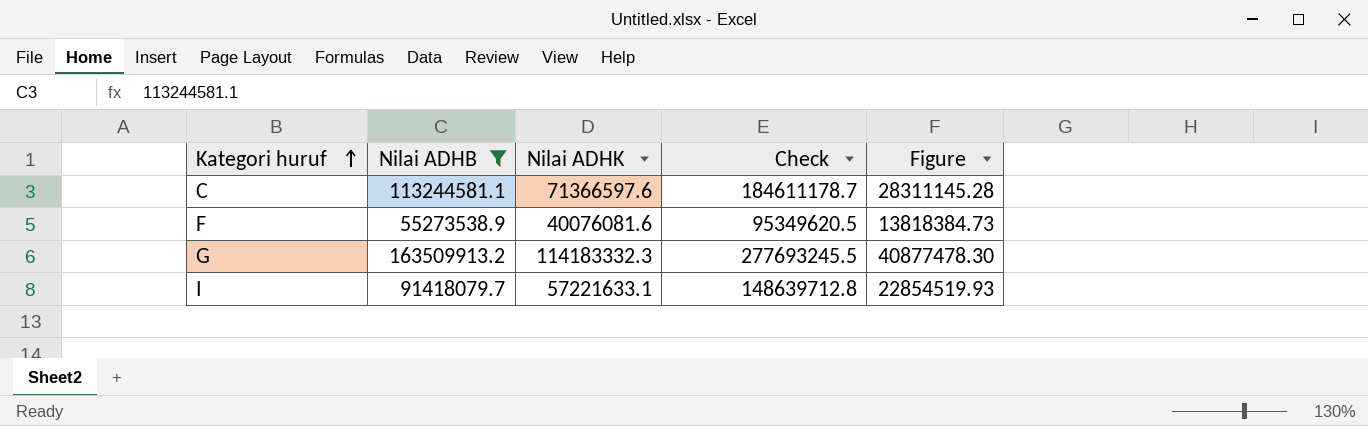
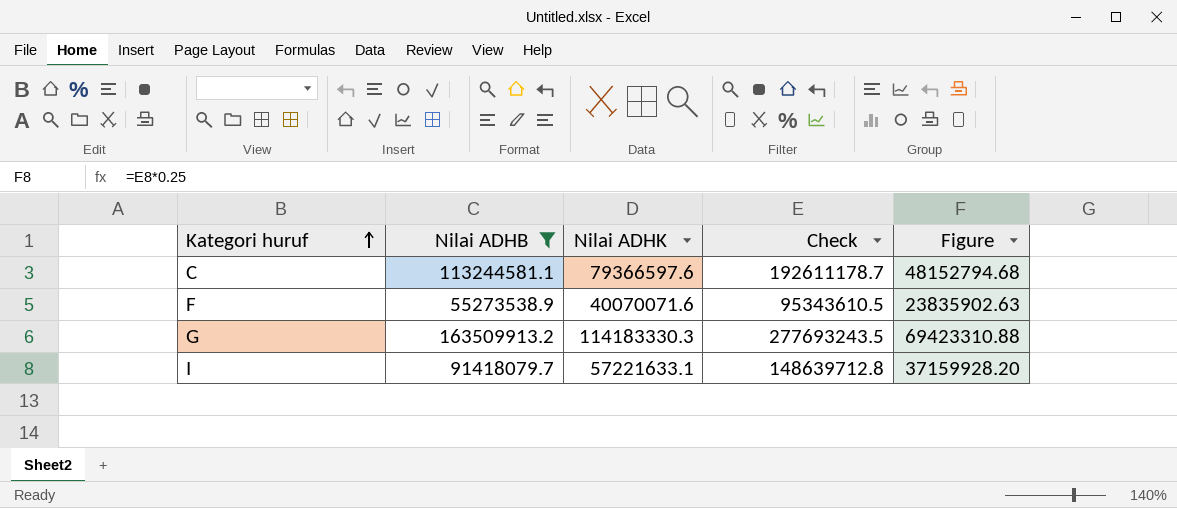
column Figure | formula: [Nilai ADHB] * 0.25 -> [Check] * 0.25
C | Nilai ADHK: 71366597.6 -> 79366597.6
C | Check: 184611178.7 -> 192611178.7
F | Nilai ADHK: 40076081.6 -> 40070071.6
F | Check: 95349620.5 -> 95343610.5
G | Nilai ADHK: 114183332.3 -> 114183330.3
G | Check: 277693245.5 -> 277693243.5

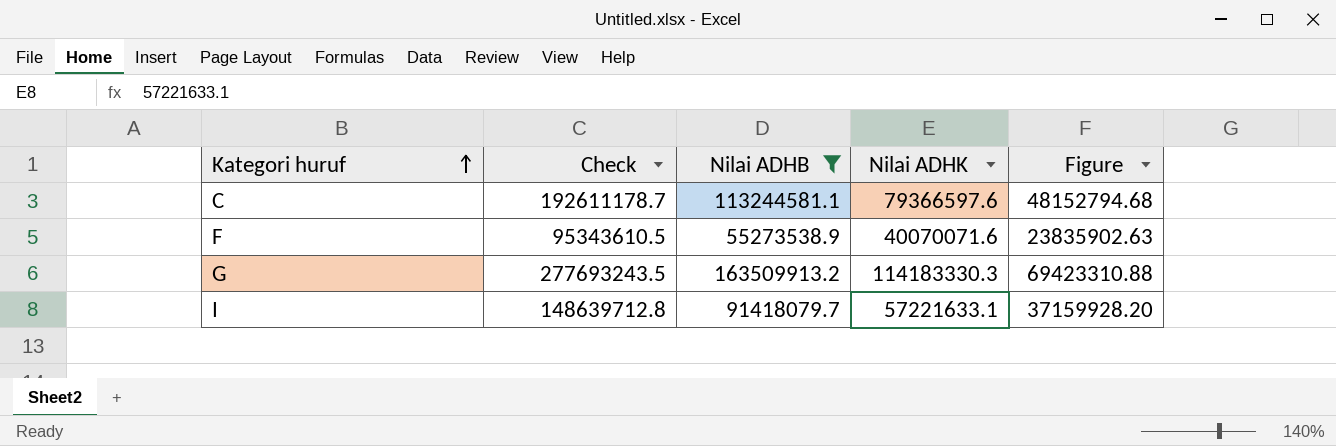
column Check | position: 4 -> 2

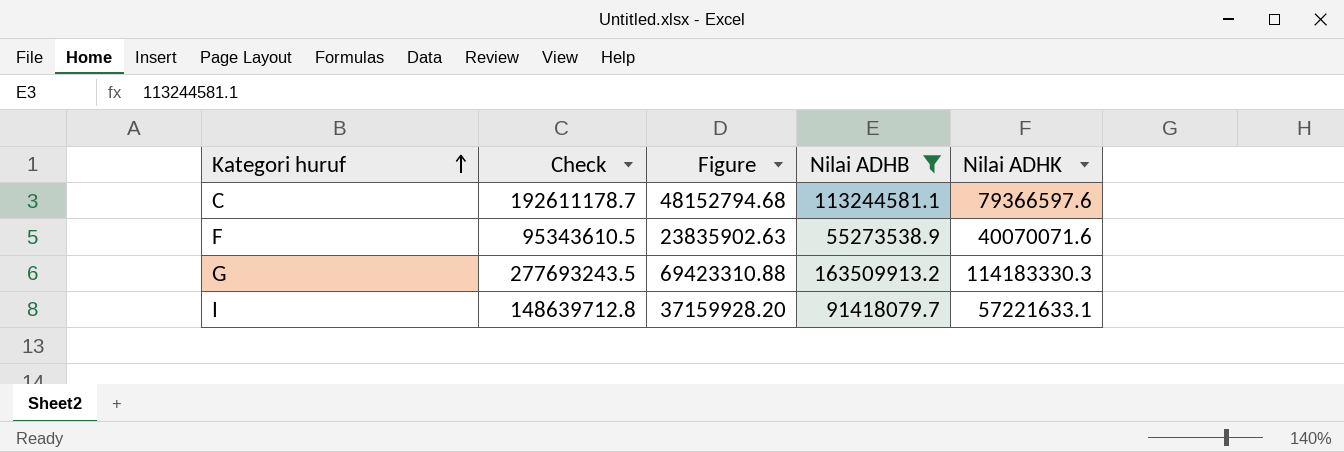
column Figure | position: 5 -> 3

